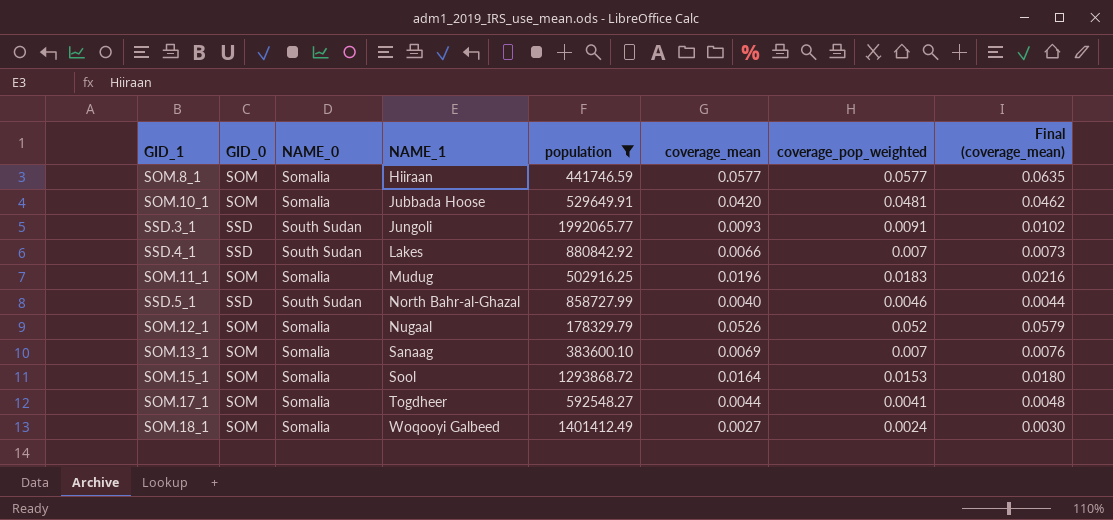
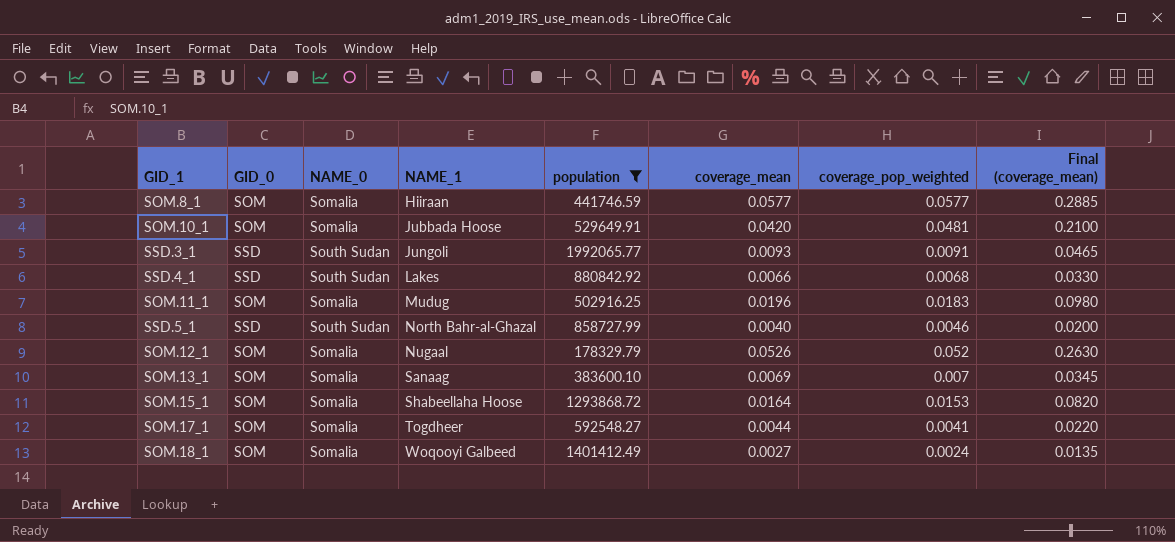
column Final (coverage_mean) | formula: [coverage_mean] * 1.1 -> [coverage_mean] * 5
SSD.4_1 | coverage_pop_weighted: 0.007 -> 0.0068
SOM.15_1 | NAME_1: Sool -> Shabeellaha Hoose

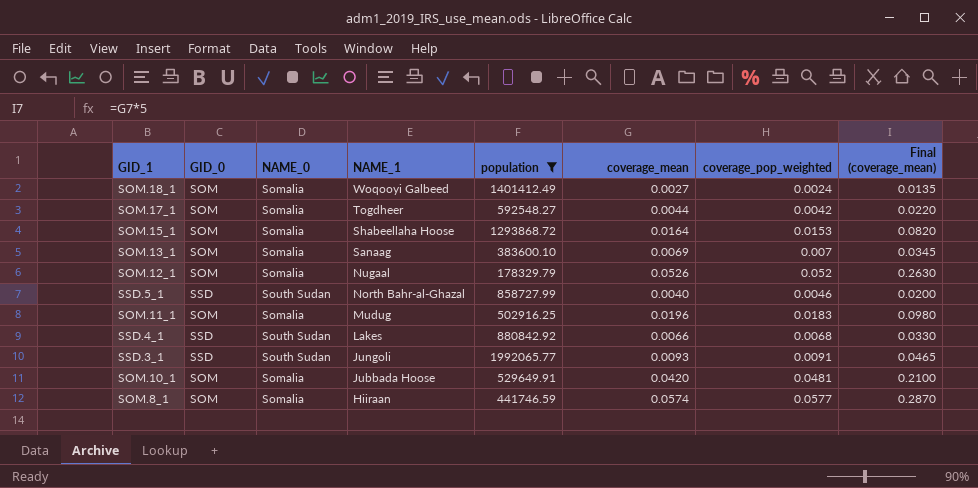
row order: NAME_1 ascending -> NAME_1 descending
SOM.17_1 | coverage_pop_weighted: 0.0041 -> 0.0042
SOM.8_1 | coverage_mean: 0.0577 -> 0.0574
SOM.8_1 | Final (coverage_mean): 0.2885 -> 0.2870

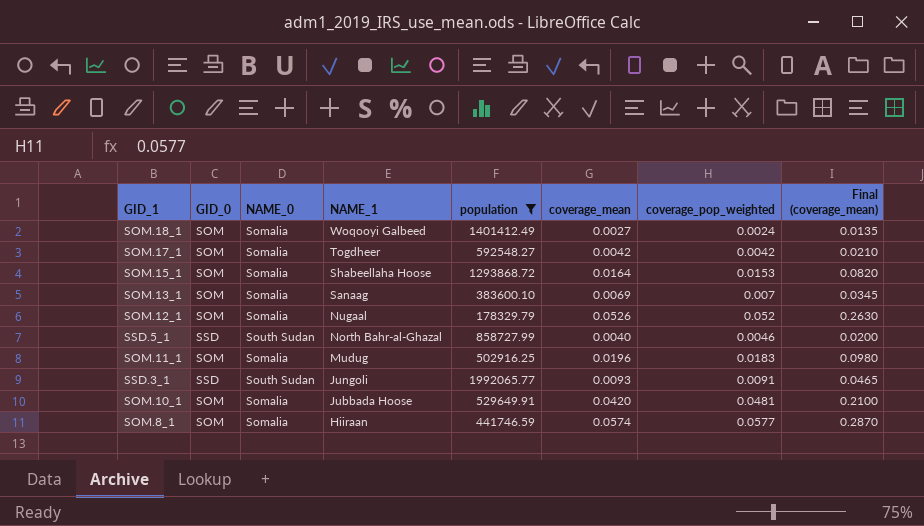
row SSD.4_1: SSD | South Sudan | Lakes | 880842.92 | 0.0066 | 0.0068 | 0.0330 -> none
SOM.17_1 | coverage_mean: 0.0044 -> 0.0042
SOM.17_1 | Final (coverage_mean): 0.0220 -> 0.0210

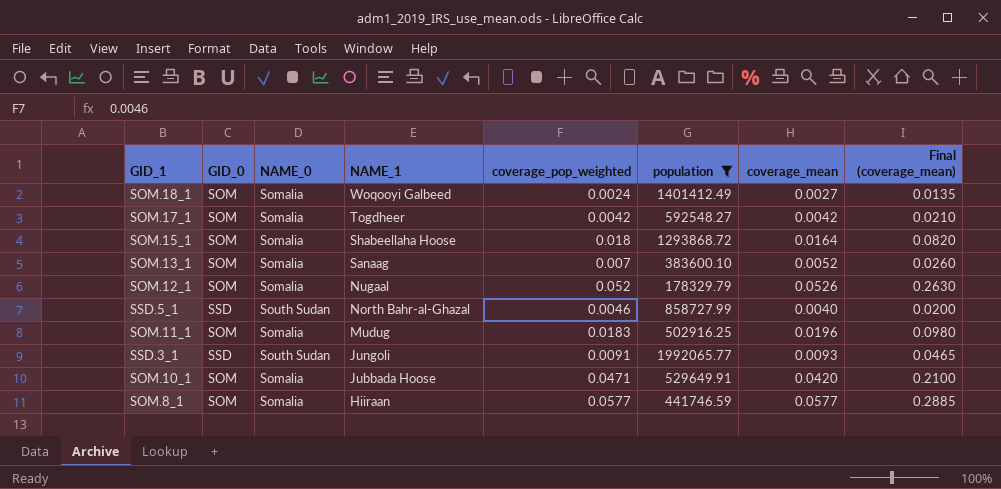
column coverage_pop_weighted | position: 7 -> 5
SOM.15_1 | coverage_pop_weighted: 0.0153 -> 0.018
SOM.13_1 | coverage_mean: 0.0069 -> 0.0052
SOM.13_1 | Final (coverage_mean): 0.0345 -> 0.0260
SOM.10_1 | coverage_pop_weighted: 0.0481 -> 0.0471
SOM.8_1 | coverage_mean: 0.0574 -> 0.0577
SOM.8_1 | Final (coverage_mean): 0.2870 -> 0.2885

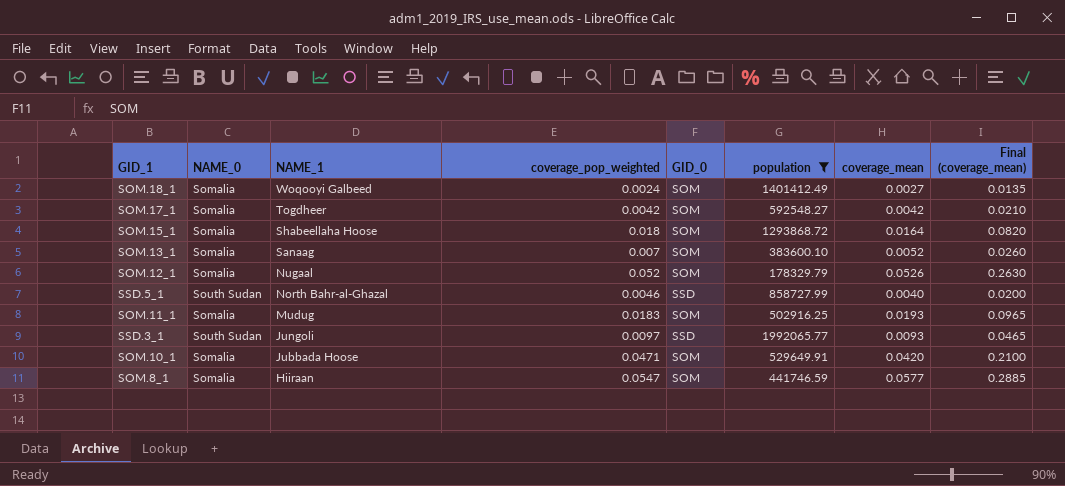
column GID_0 | position: 2 -> 5
SOM.11_1 | coverage_mean: 0.0196 -> 0.0193
SOM.11_1 | Final (coverage_mean): 0.0980 -> 0.0965
SSD.3_1 | coverage_pop_weighted: 0.0091 -> 0.0097
SOM.8_1 | coverage_pop_weighted: 0.0577 -> 0.0547

